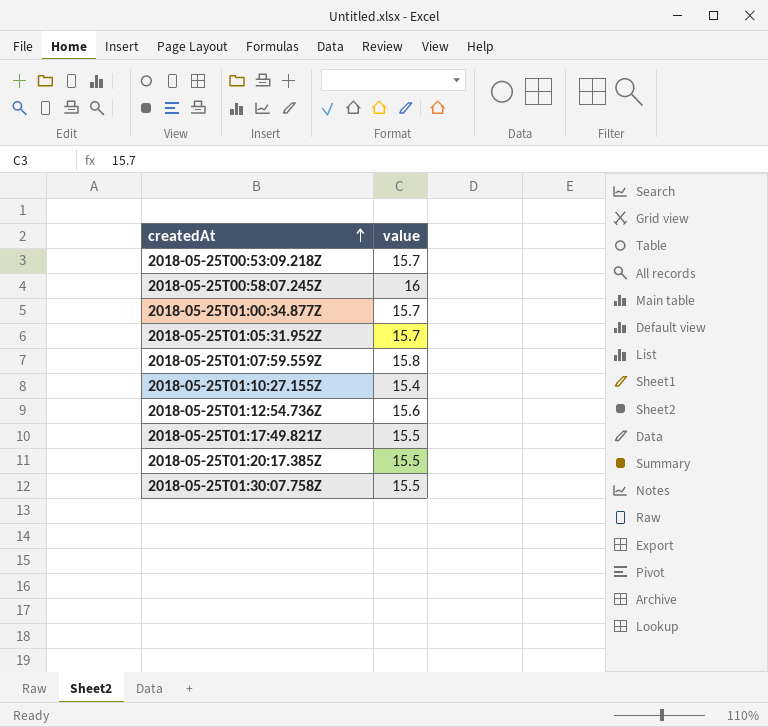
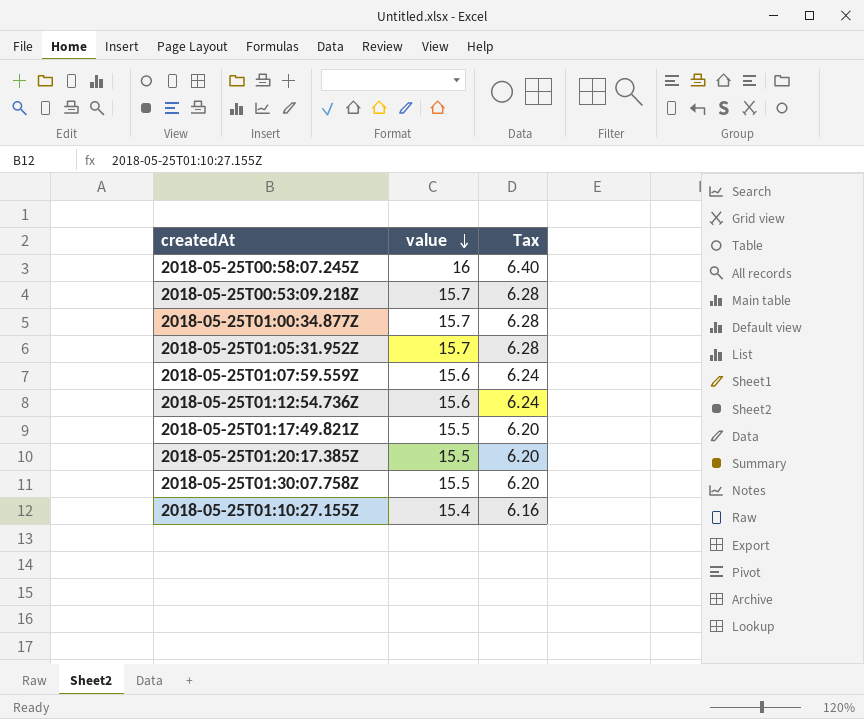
row order: createdAt ascending -> value descending
column Tax | formula: none -> [value] * 0.4
2018-05-25T01:07:59.559Z | value: 15.8 -> 15.6

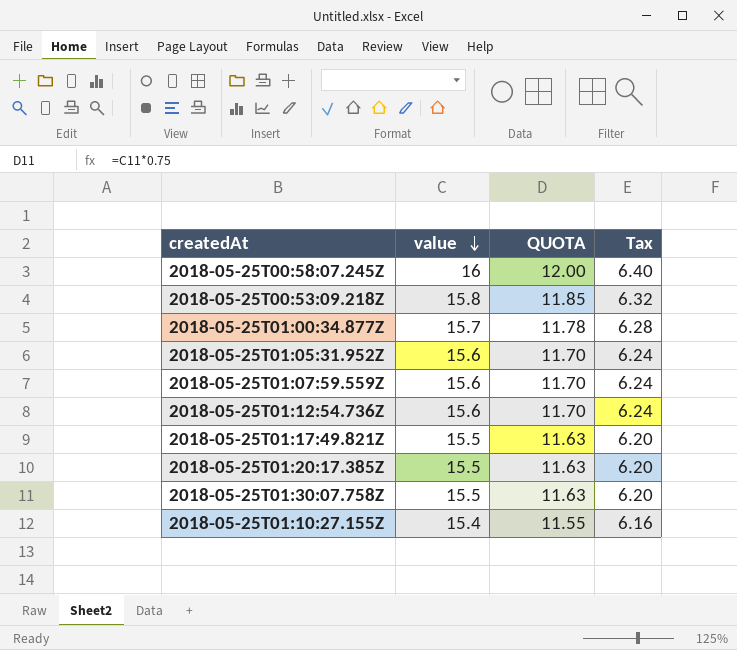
column QUOTA | formula: none -> [value] * 0.75
2018-05-25T00:53:09.218Z | value: 15.7 -> 15.8
2018-05-25T00:53:09.218Z | Tax: 6.28 -> 6.32
2018-05-25T01:05:31.952Z | value: 15.7 -> 15.6
2018-05-25T01:05:31.952Z | Tax: 6.28 -> 6.24

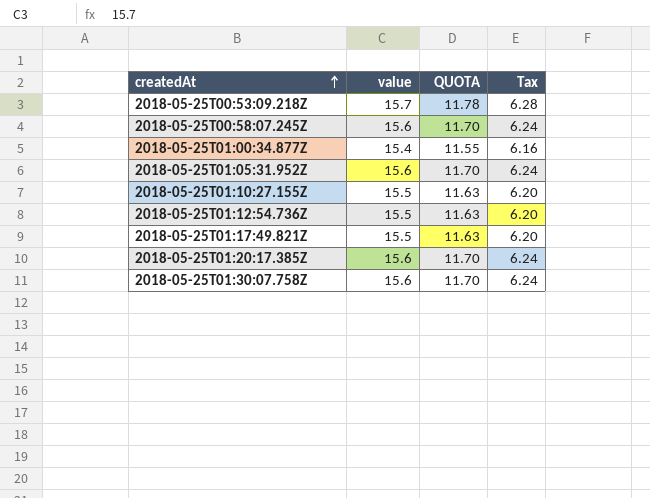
row order: value descending -> createdAt ascending
row 2018-05-25T01:07:59.559Z: 15.6 | 11.70 | 6.24 -> none
2018-05-25T00:53:09.218Z | value: 15.8 -> 15.7
2018-05-25T00:53:09.218Z | QUOTA: 11.85 -> 11.78
2018-05-25T00:53:09.218Z | Tax: 6.32 -> 6.28
2018-05-25T00:58:07.245Z | value: 16 -> 15.6
2018-05-25T00:58:07.245Z | QUOTA: 12.00 -> 11.70
2018-05-25T00:58:07.245Z | Tax: 6.40 -> 6.24
2018-05-25T01:00:34.877Z | value: 15.7 -> 15.4
2018-05-25T01:00:34.877Z | QUOTA: 11.78 -> 11.55
2018-05-25T01:00:34.877Z | Tax: 6.28 -> 6.16
2018-05-25T01:10:27.155Z | value: 15.4 -> 15.5
2018-05-25T01:10:27.155Z | QUOTA: 11.55 -> 11.63
2018-05-25T01:10:27.155Z | Tax: 6.16 -> 6.20
2018-05-25T01:12:54.736Z | value: 15.6 -> 15.5
2018-05-25T01:12:54.736Z | QUOTA: 11.70 -> 11.63
2018-05-25T01:12:54.736Z | Tax: 6.24 -> 6.20
2018-05-25T01:20:17.385Z | value: 15.5 -> 15.6
2018-05-25T01:20:17.385Z | QUOTA: 11.63 -> 11.70
2018-05-25T01:20:17.385Z | Tax: 6.20 -> 6.24
2018-05-25T01:30:07.758Z | value: 15.5 -> 15.6
2018-05-25T01:30:07.758Z | QUOTA: 11.63 -> 11.70
2018-05-25T01:30:07.758Z | Tax: 6.20 -> 6.24

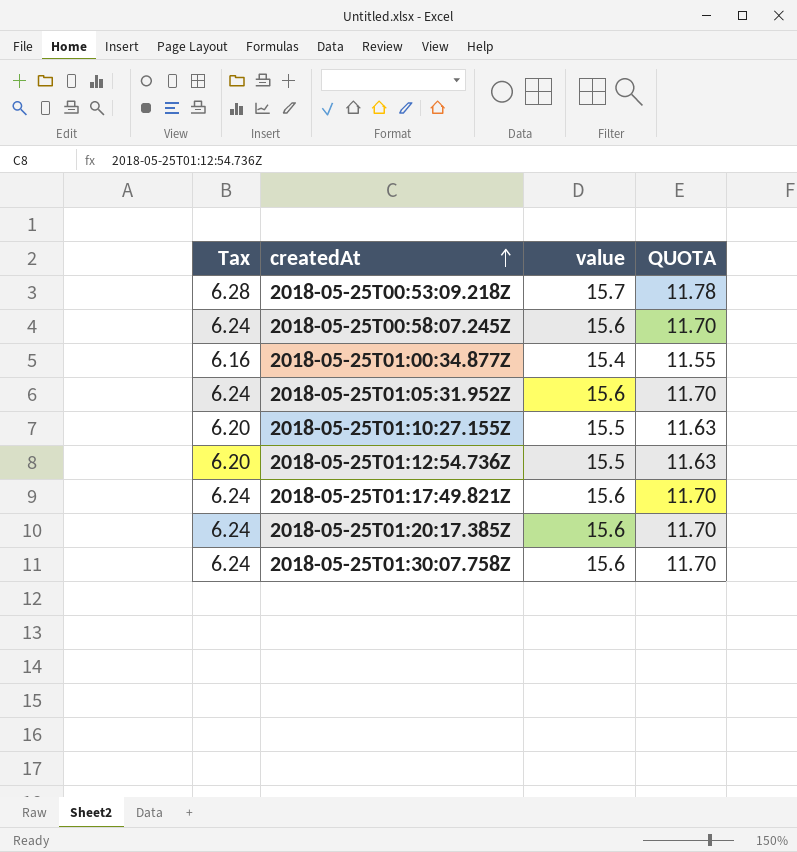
column Tax | position: 4 -> 1
2018-05-25T01:17:49.821Z | Tax: 6.20 -> 6.24
2018-05-25T01:17:49.821Z | value: 15.5 -> 15.6
2018-05-25T01:17:49.821Z | QUOTA: 11.63 -> 11.70

